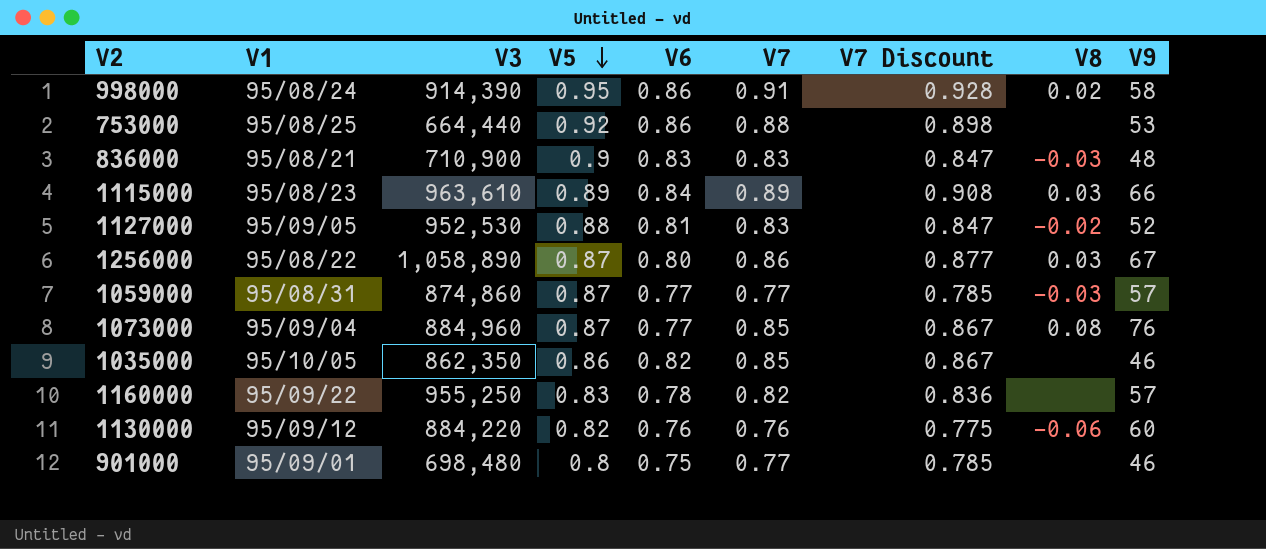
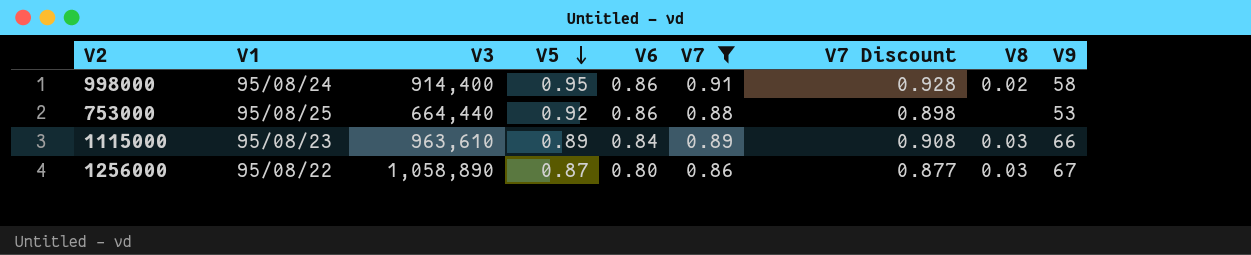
filter: none -> V7 >= 0.86
998000 | V3: 914,390 -> 914,400

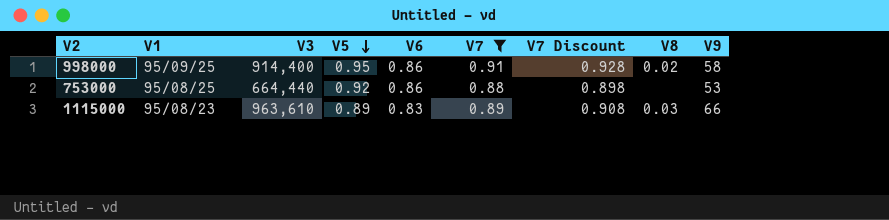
row 1256000: 95/08/22 | 1,058,890 | 0.87 | 0.80 | 0.86 | 0.877 | 0.03 | 67 -> none
998000 | V1: 95/08/24 -> 95/09/25
1115000 | V6: 0.84 -> 0.83

